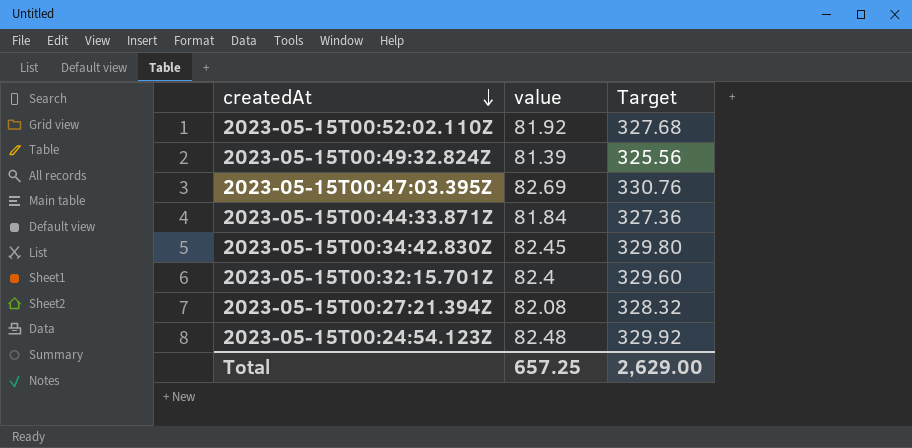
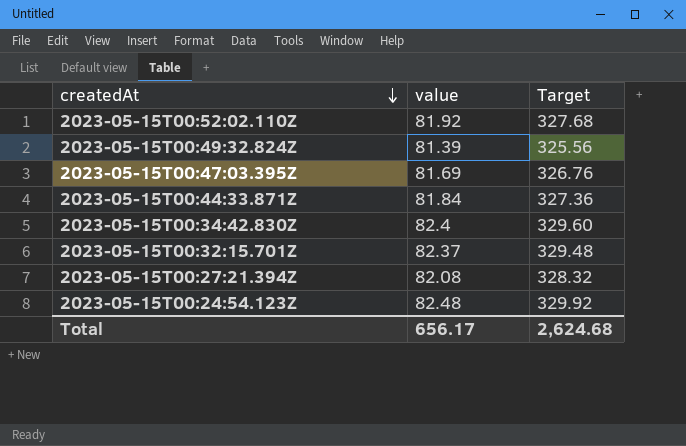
2023-05-15T00:47:03.395Z | value: 82.69 -> 81.69
2023-05-15T00:47:03.395Z | Target: 330.76 -> 326.76
2023-05-15T00:34:42.830Z | value: 82.45 -> 82.4
2023-05-15T00:34:42.830Z | Target: 329.80 -> 329.60
2023-05-15T00:32:15.701Z | value: 82.4 -> 82.37
2023-05-15T00:32:15.701Z | Target: 329.60 -> 329.48
Total | value: 657.25 -> 656.17
Total | Target: 2,629.00 -> 2,624.68

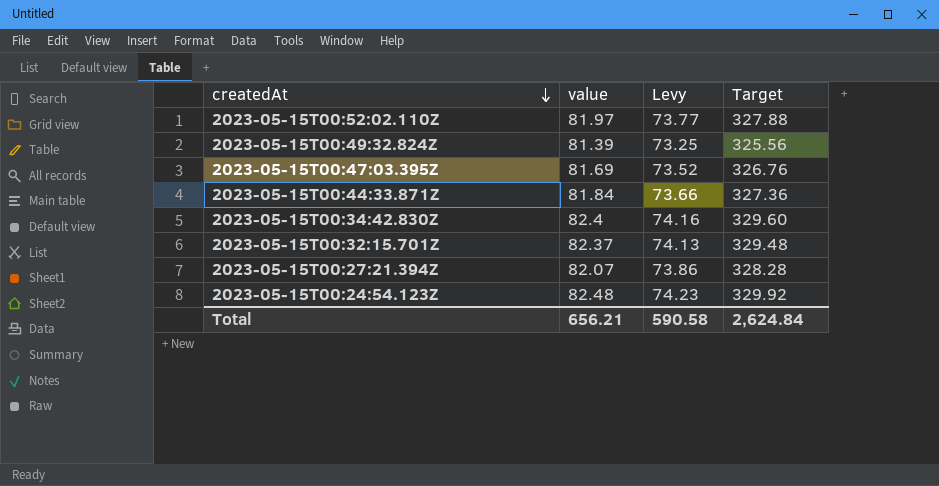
column Levy | formula: none -> [value] * 0.9
2023-05-15T00:52:02.110Z | value: 81.92 -> 81.97
2023-05-15T00:52:02.110Z | Target: 327.68 -> 327.88
2023-05-15T00:27:21.394Z | value: 82.08 -> 82.07
2023-05-15T00:27:21.394Z | Target: 328.32 -> 328.28
Total | value: 656.17 -> 656.21
Total | Target: 2,624.68 -> 2,624.84

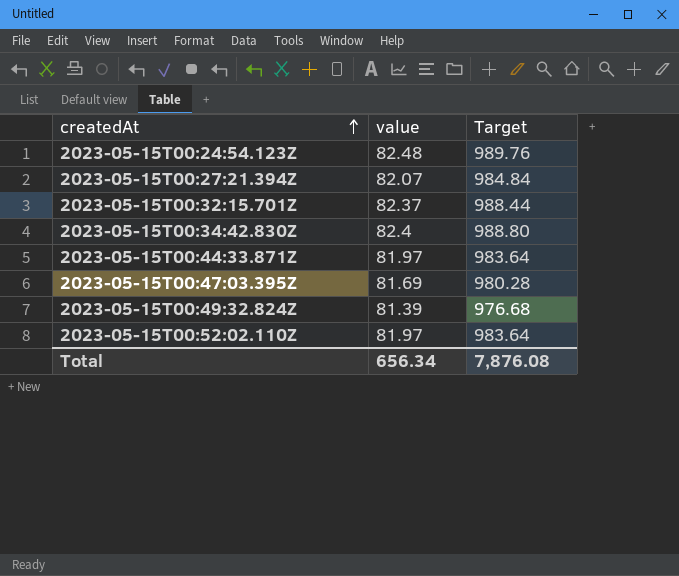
row order: createdAt descending -> createdAt ascending
column Levy | formula: [value] * 0.9 -> none
column Target | formula: [value] * 4 -> [value] * 12
2023-05-15T00:44:33.871Z | value: 81.84 -> 81.97
Total | value: 656.21 -> 656.34
Total | Target: 2,624.84 -> 7,876.08

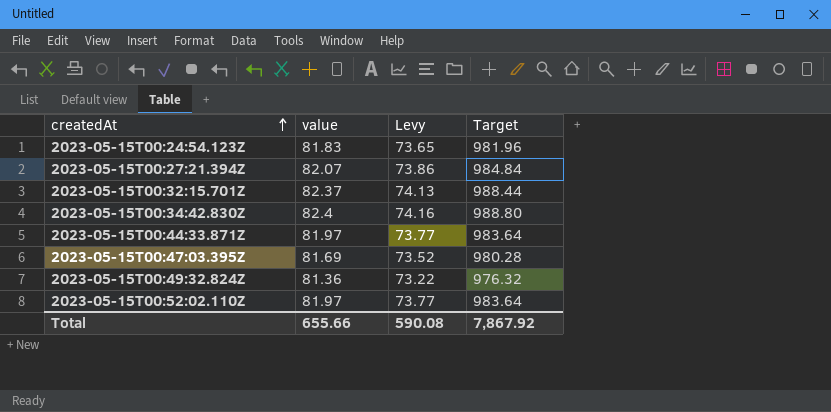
column Levy | formula: none -> [value] * 0.9
2023-05-15T00:24:54.123Z | value: 82.48 -> 81.83
2023-05-15T00:24:54.123Z | Target: 989.76 -> 981.96
2023-05-15T00:49:32.824Z | value: 81.39 -> 81.36
2023-05-15T00:49:32.824Z | Target: 976.68 -> 976.32
Total | value: 656.34 -> 655.66
Total | Target: 7,876.08 -> 7,867.92

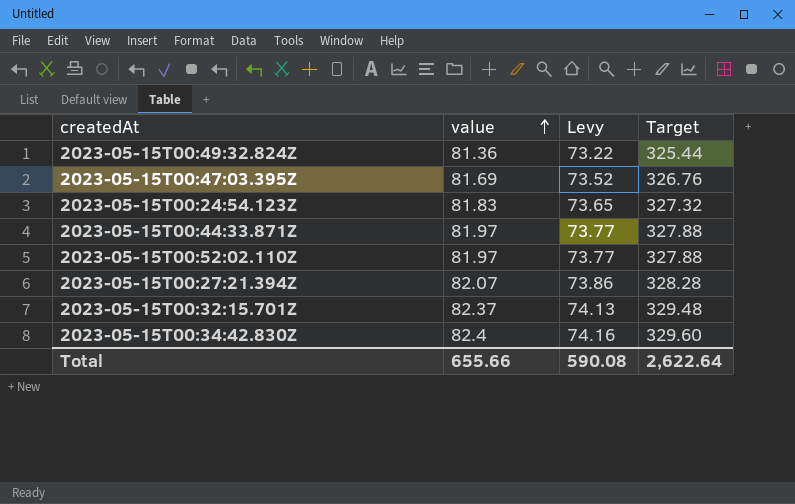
row order: createdAt ascending -> value ascending
column Target | formula: [value] * 12 -> [value] * 4
Total | Target: 7,867.92 -> 2,622.64

